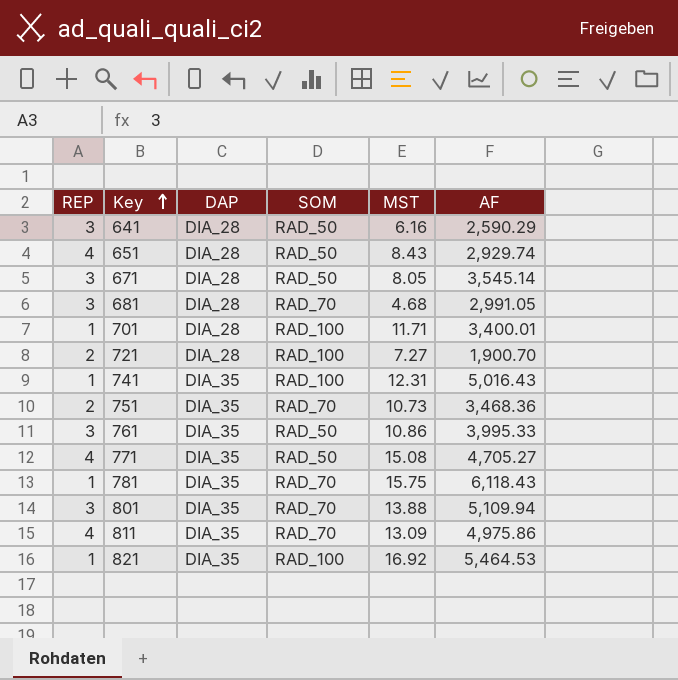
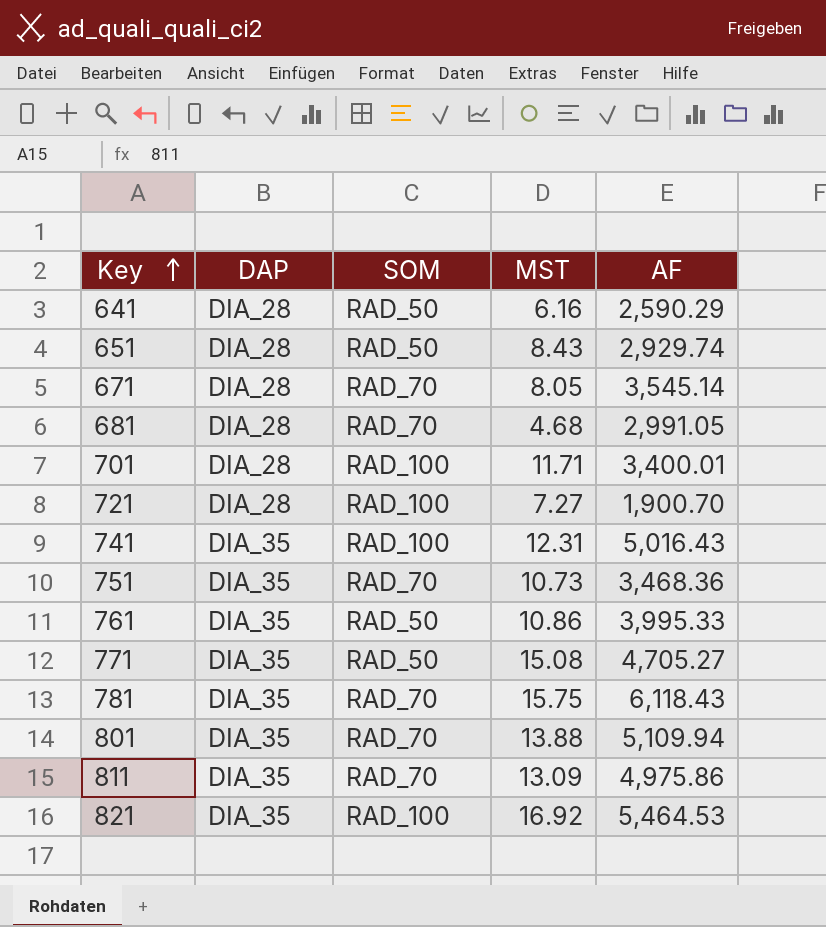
column REP | position: 1 -> none
671 | SOM: RAD_50 -> RAD_70

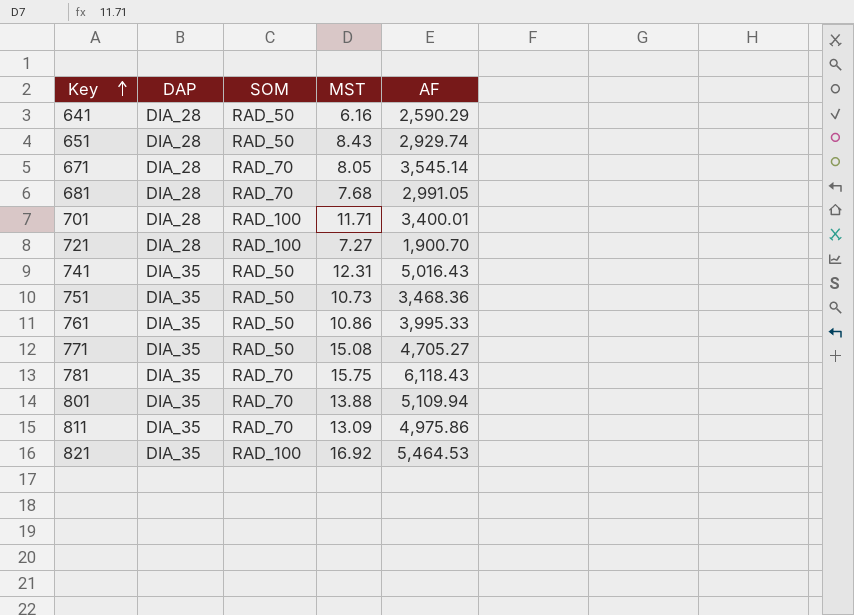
681 | MST: 4.68 -> 7.68
741 | SOM: RAD_100 -> RAD_50
751 | SOM: RAD_70 -> RAD_50

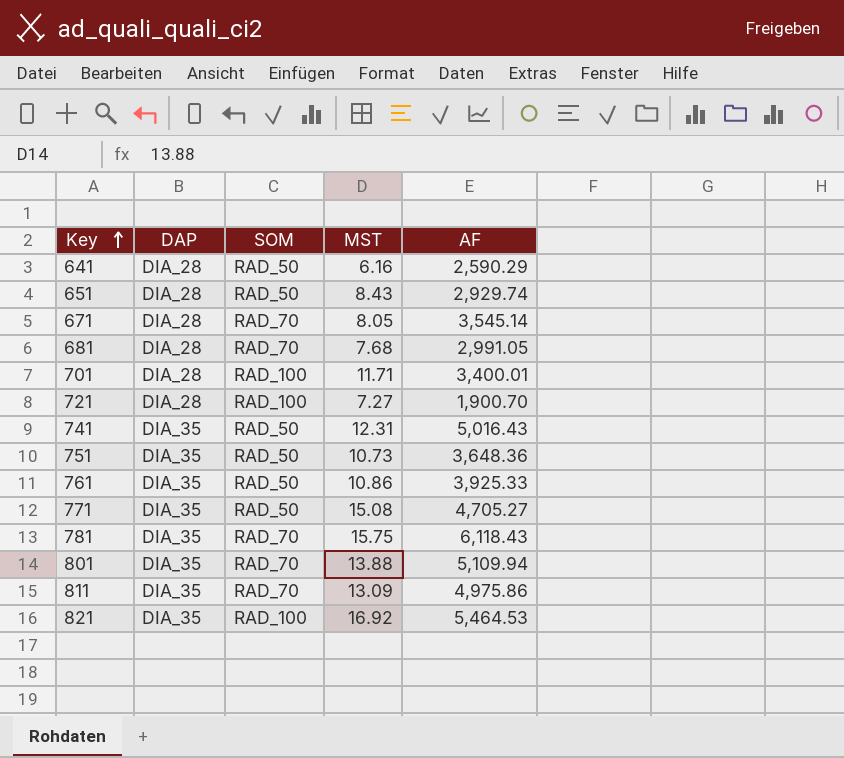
751 | AF: 3,468.36 -> 3,648.36
761 | AF: 3,995.33 -> 3,925.33

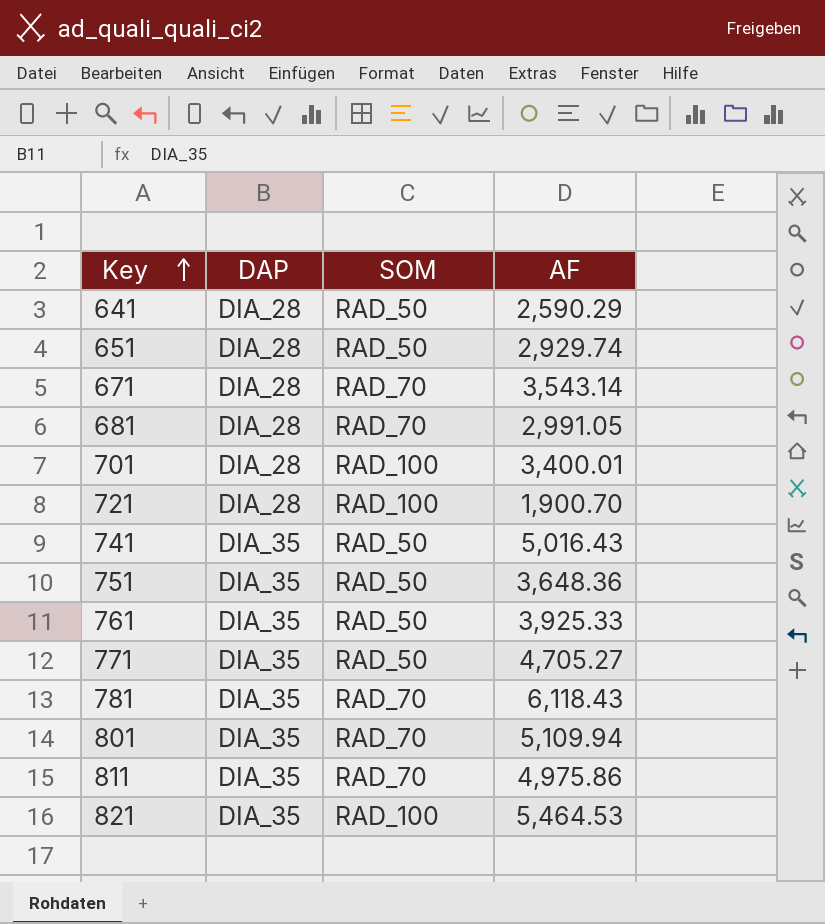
column MST | position: 4 -> none
671 | AF: 3,545.14 -> 3,543.14

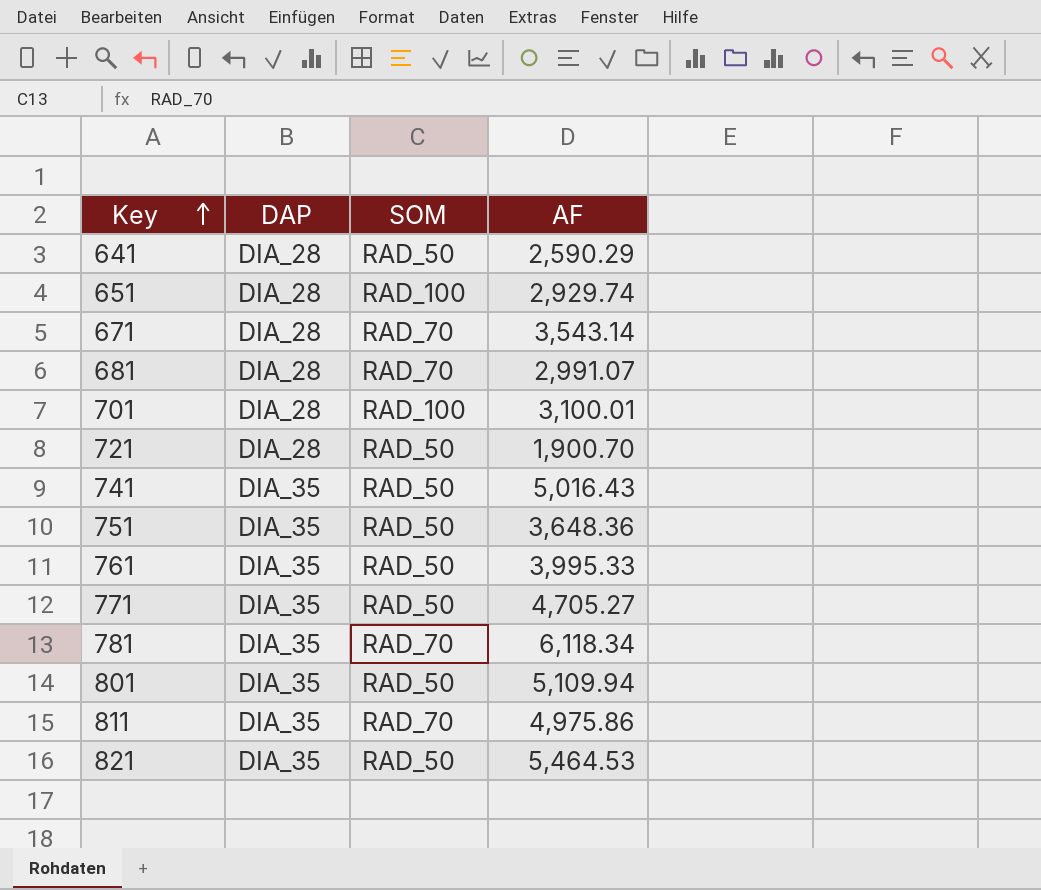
651 | SOM: RAD_50 -> RAD_100
681 | AF: 2,991.05 -> 2,991.07
701 | AF: 3,400.01 -> 3,100.01
721 | SOM: RAD_100 -> RAD_50
761 | AF: 3,925.33 -> 3,995.33
781 | AF: 6,118.43 -> 6,118.34
801 | SOM: RAD_70 -> RAD_50
821 | SOM: RAD_100 -> RAD_50

